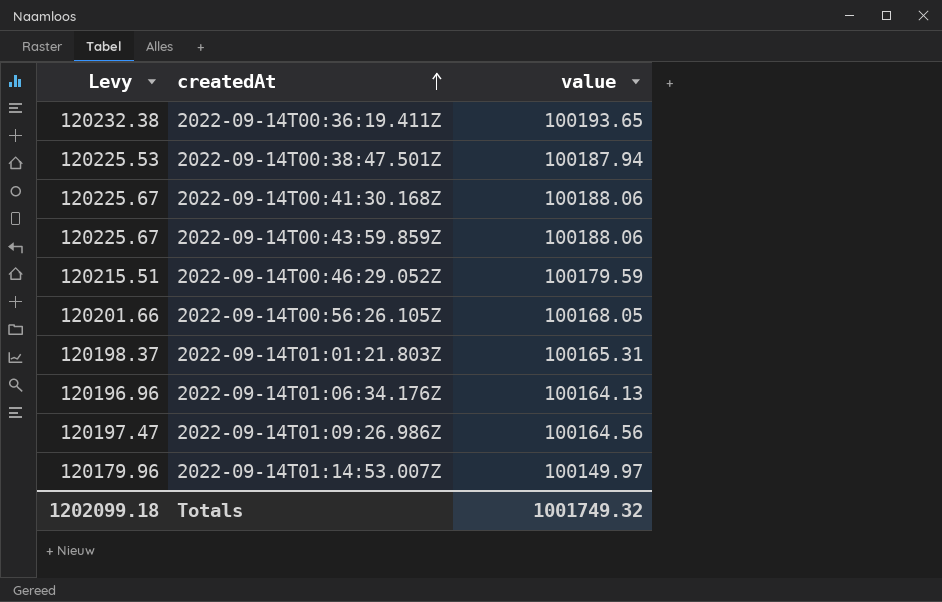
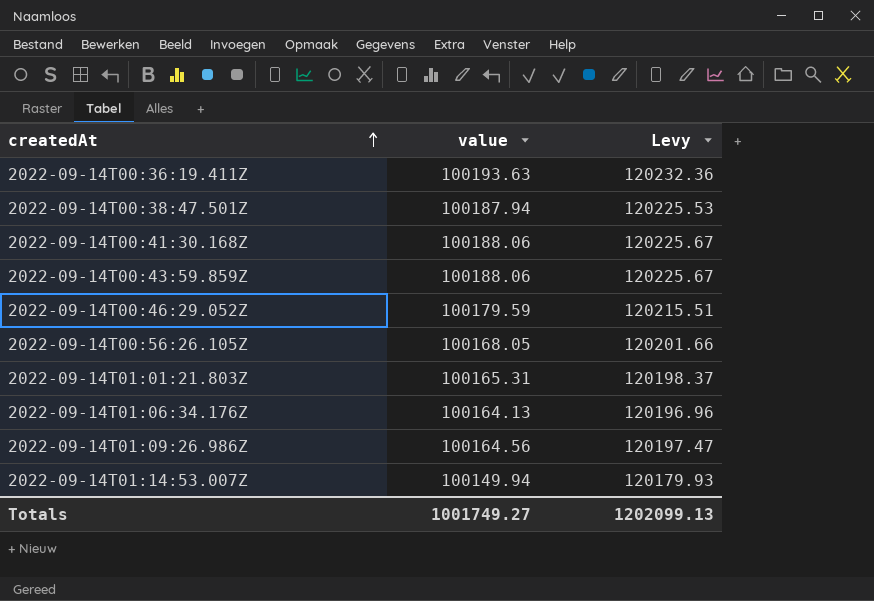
column Levy | position: 1 -> 3
2022-09-14T00:36:19.411Z | value: 100193.65 -> 100193.63
2022-09-14T00:36:19.411Z | Levy: 120232.38 -> 120232.36
2022-09-14T01:14:53.007Z | value: 100149.97 -> 100149.94
2022-09-14T01:14:53.007Z | Levy: 120179.96 -> 120179.93
Totals | value: 1001749.32 -> 1001749.27
Totals | Levy: 1202099.18 -> 1202099.13

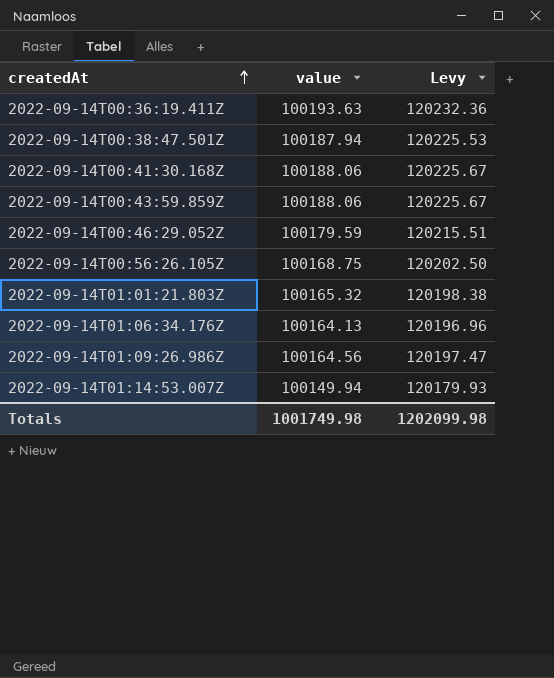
2022-09-14T00:56:26.105Z | value: 100168.05 -> 100168.75
2022-09-14T00:56:26.105Z | Levy: 120201.66 -> 120202.50
2022-09-14T01:01:21.803Z | value: 100165.31 -> 100165.32
2022-09-14T01:01:21.803Z | Levy: 120198.37 -> 120198.38
Totals | value: 1001749.27 -> 1001749.98
Totals | Levy: 1202099.13 -> 1202099.98

